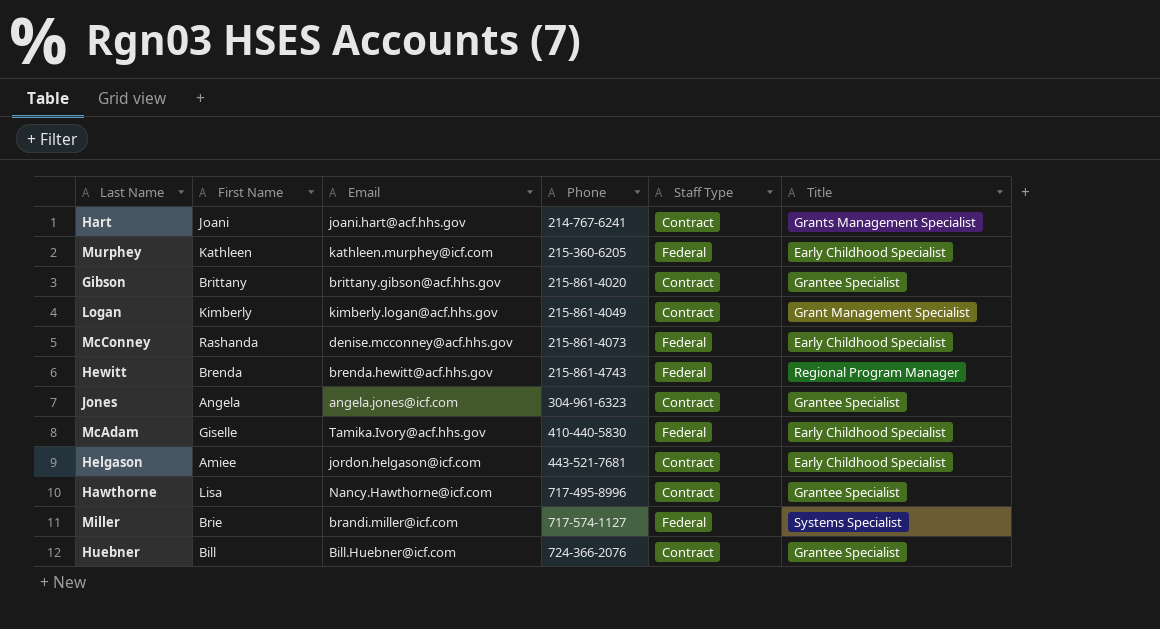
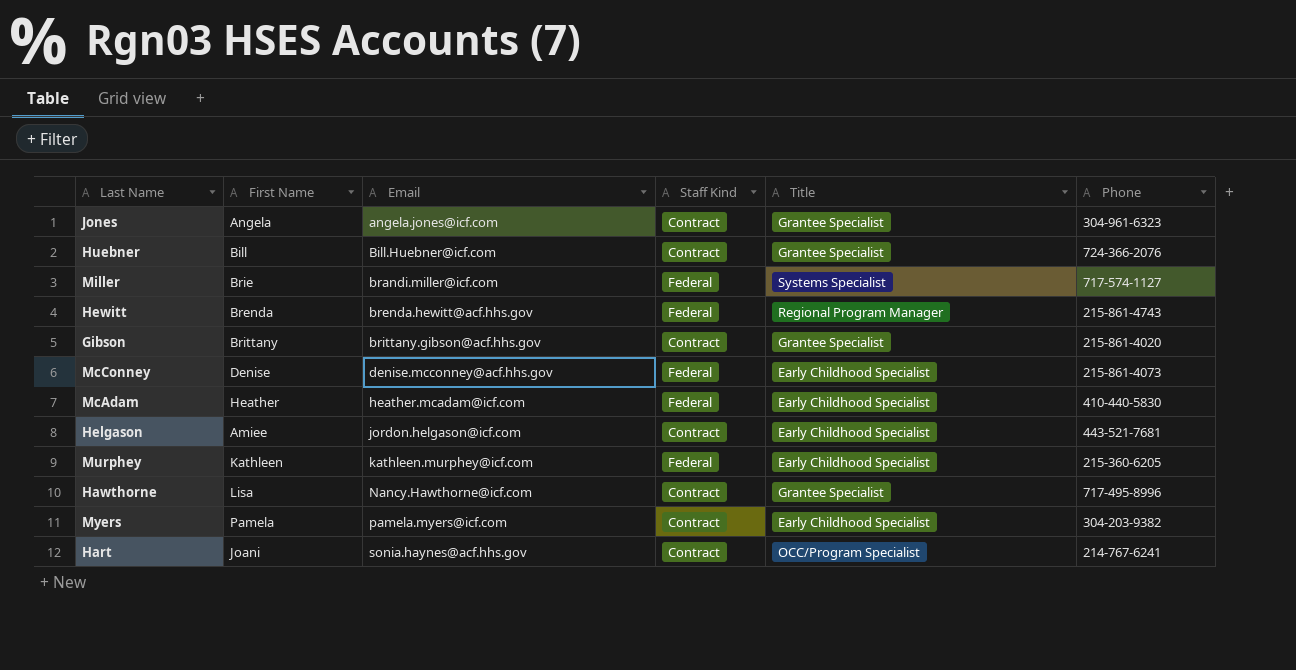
row order: Phone ascending -> Email ascending
column name: Staff Type -> Staff Kind
column Phone | position: 4 -> 6
row Logan: Kimberly | kimberly.logan@acf.hhs.gov | 215-861-4049 | Contract | Grant Management Specialist -> none
McConney | First Name: Rashanda -> Denise
McAdam | First Name: Giselle -> Heather
McAdam | Email: Tamika.Ivory@acf.hhs.gov -> heather.mcadam@icf.com
row Myers: none -> Pamela | pamela.myers@icf.com | Contract | Early Childhood Specialist | 304-203-9382
Hart | Email: joani.hart@acf.hhs.gov -> sonia.haynes@acf.hhs.gov
Hart | Title: Grants Management Specialist -> OCC/Program Specialist

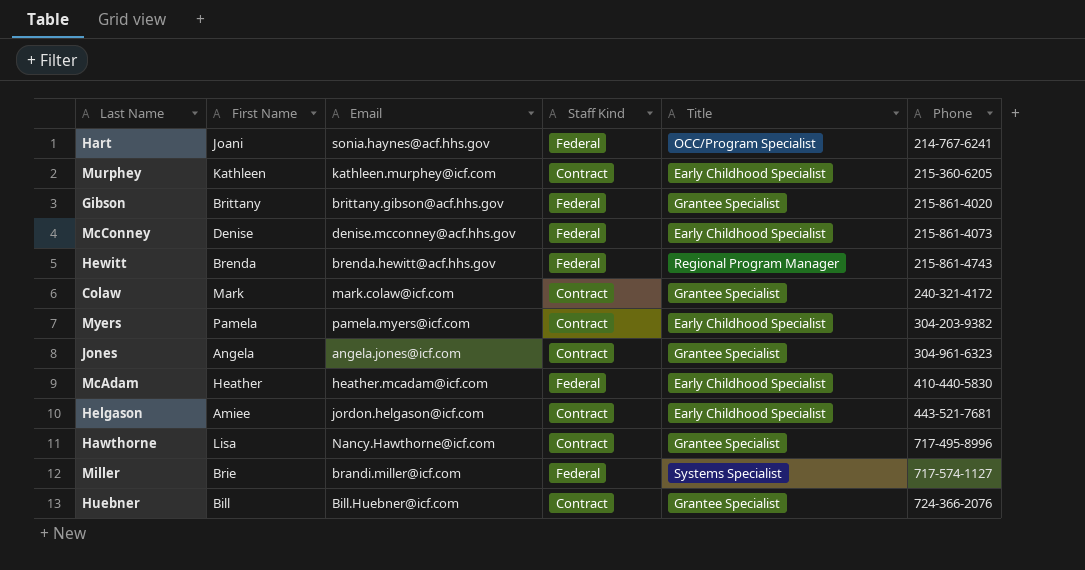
row order: Email ascending -> Phone ascending
Hart | Staff Kind: Contract -> Federal
Murphey | Staff Kind: Federal -> Contract
Gibson | Staff Kind: Contract -> Federal
row Colaw: none -> Mark | mark.colaw@icf.com | Contract | Grantee Specialist | 240-321-4172

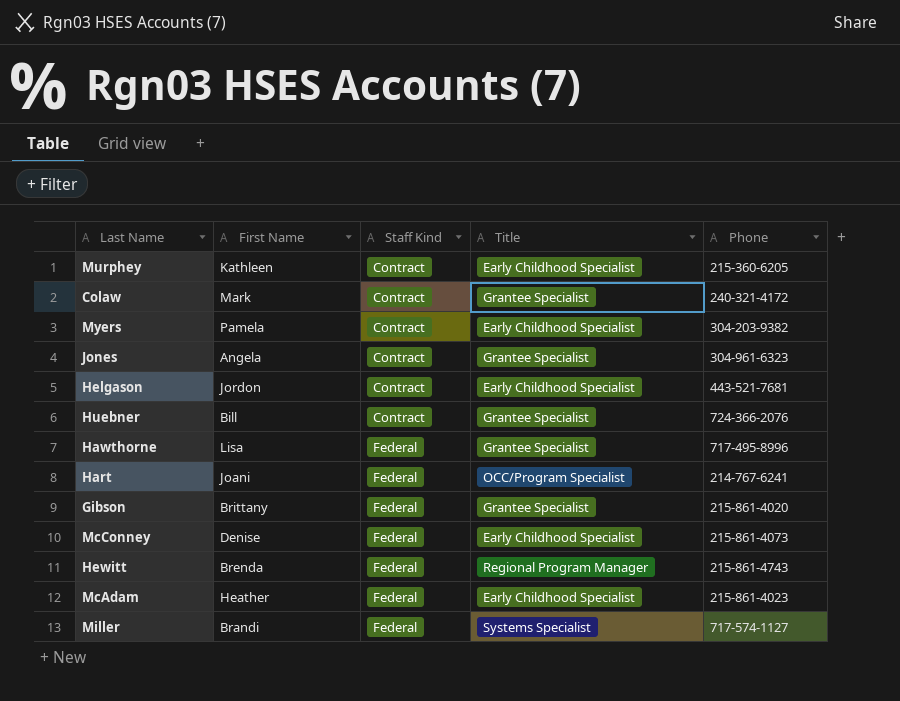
row order: Phone ascending -> Staff Kind ascending
column Email | position: 3 -> none
Helgason | First Name: Amiee -> Jordon
Hawthorne | Staff Kind: Contract -> Federal
McAdam | Phone: 410-440-5830 -> 215-861-4023
Miller | First Name: Brie -> Brandi

